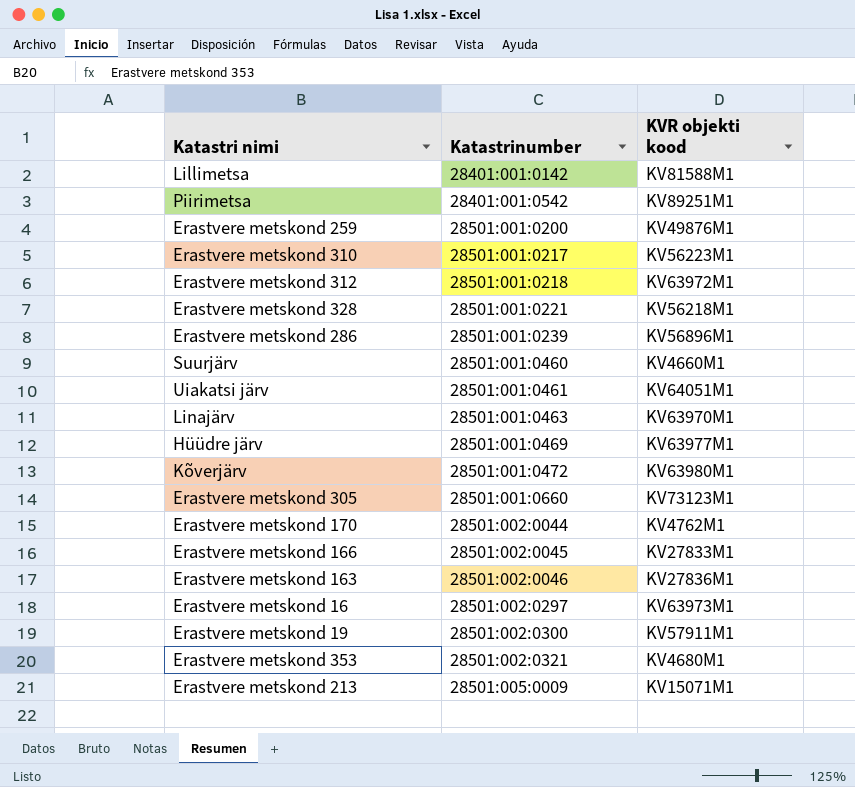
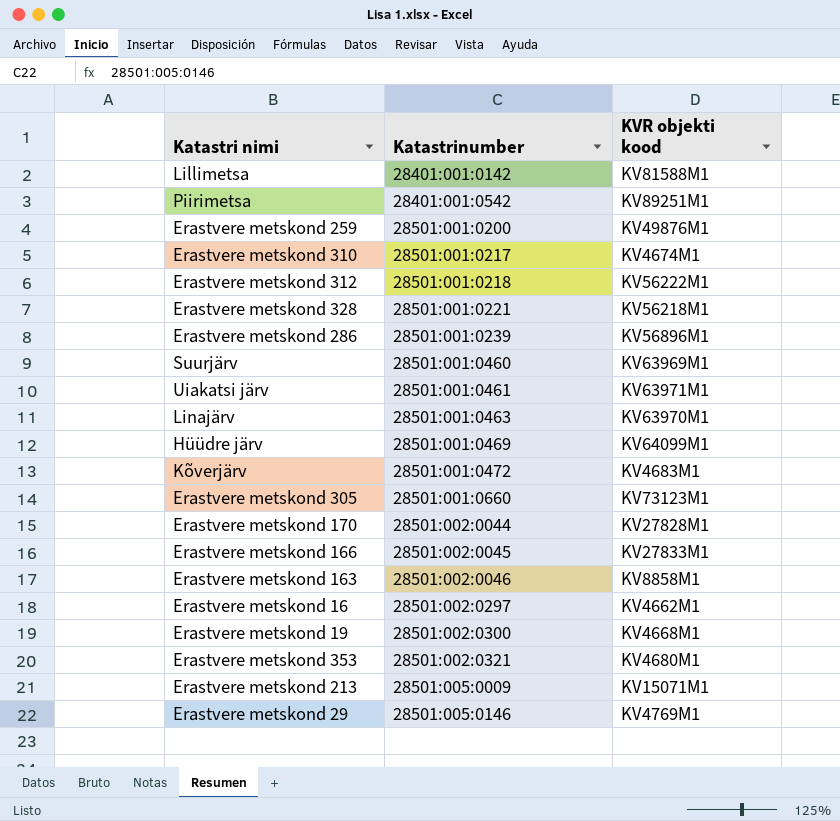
Erastvere metskond 310 | KVR objekti kood: KV56223M1 -> KV4674M1
Erastvere metskond 312 | KVR objekti kood: KV63972M1 -> KV56222M1
Suurjärv | KVR objekti kood: KV4660M1 -> KV63969M1
Uiakatsi järv | KVR objekti kood: KV64051M1 -> KV63971M1
Hüüdre järv | KVR objekti kood: KV63977M1 -> KV64099M1
Kõverjärv | KVR objekti kood: KV63980M1 -> KV4683M1
Erastvere metskond 170 | KVR objekti kood: KV4762M1 -> KV27828M1
Erastvere metskond 163 | KVR objekti kood: KV27836M1 -> KV8858M1
Erastvere metskond 16 | KVR objekti kood: KV63973M1 -> KV4662M1
Erastvere metskond 19 | KVR objekti kood: KV57911M1 -> KV4668M1
row Erastvere metskond 29: none -> 28501:005:0146 | KV4769M1

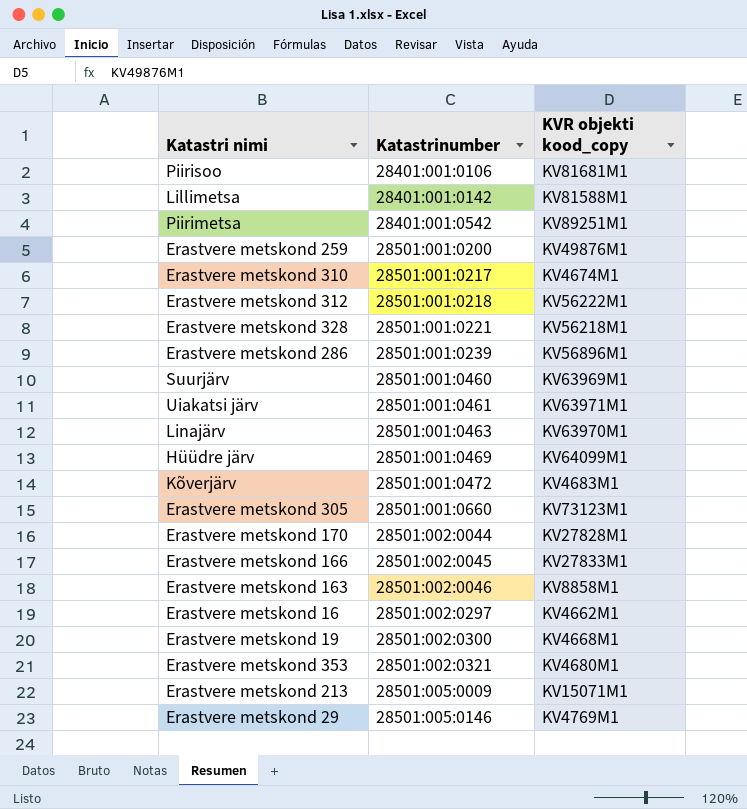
column name: KVR objekti kood -> KVR objekti kood_copy
row Piirisoo: none -> 28401:001:0106 | KV81681M1

